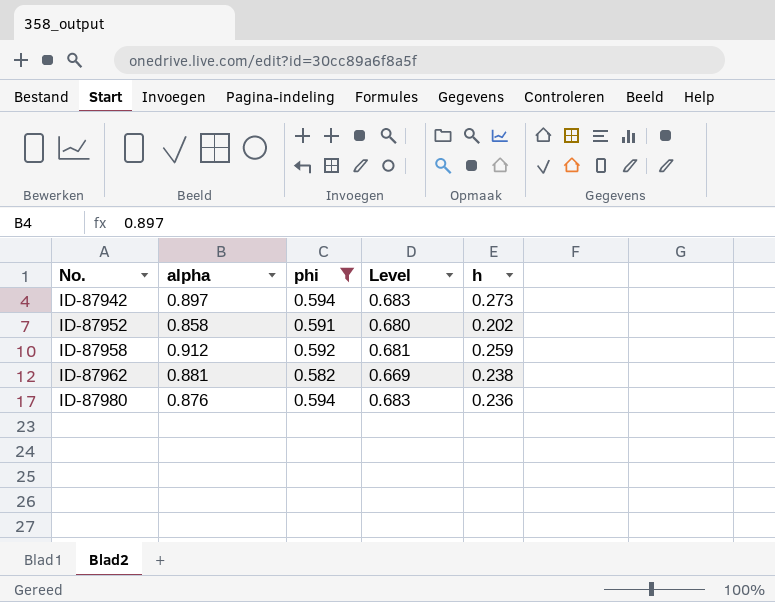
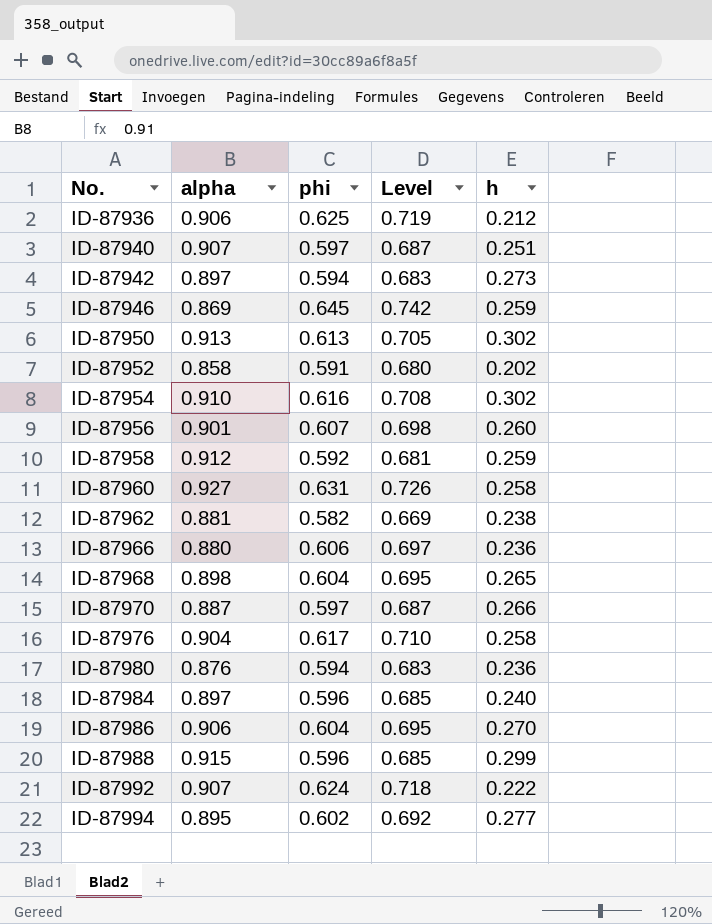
filter: phi <= 0.594 -> none

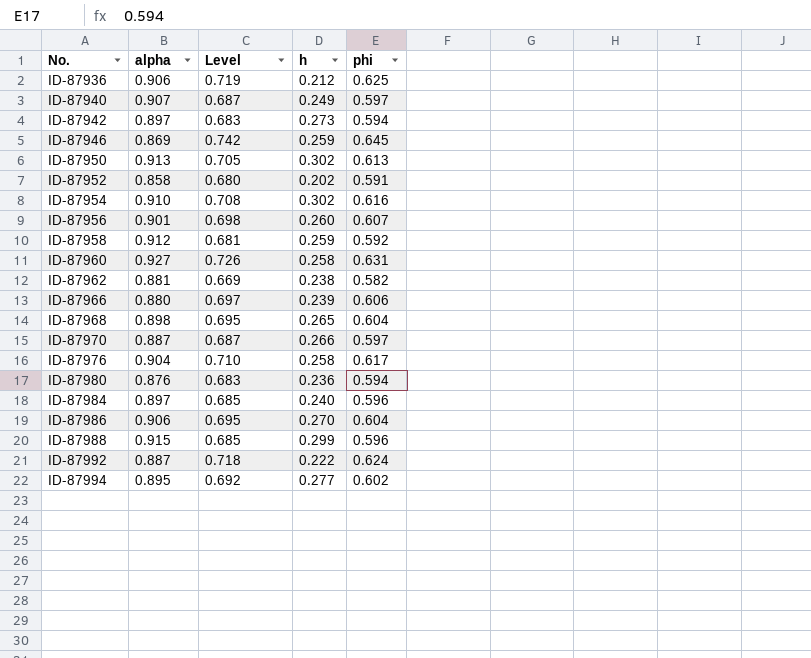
column phi | position: 3 -> 5
ID-87940 | h: 0.251 -> 0.249
ID-87966 | h: 0.236 -> 0.239
ID-87992 | alpha: 0.907 -> 0.887

